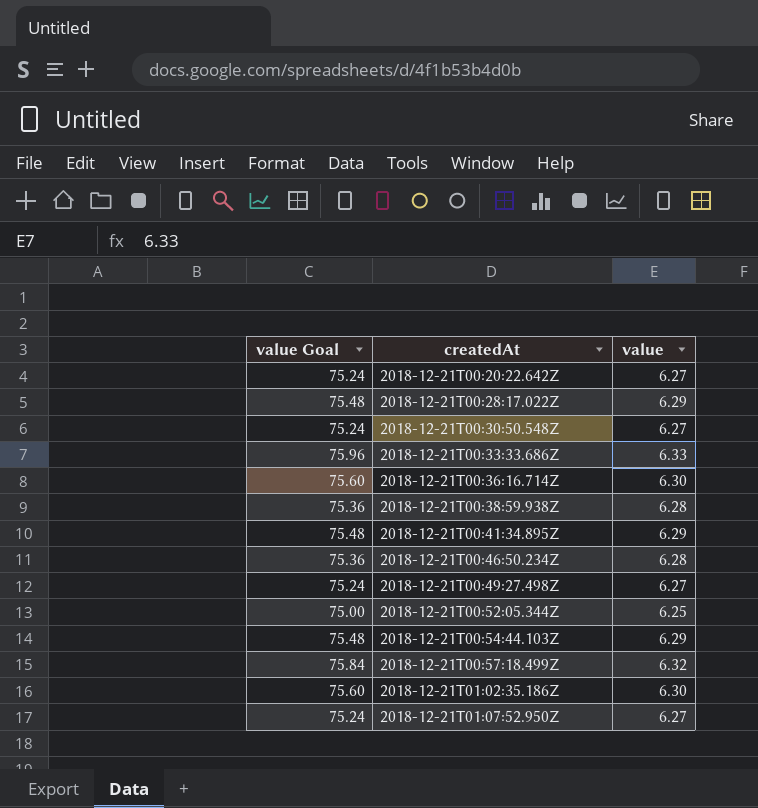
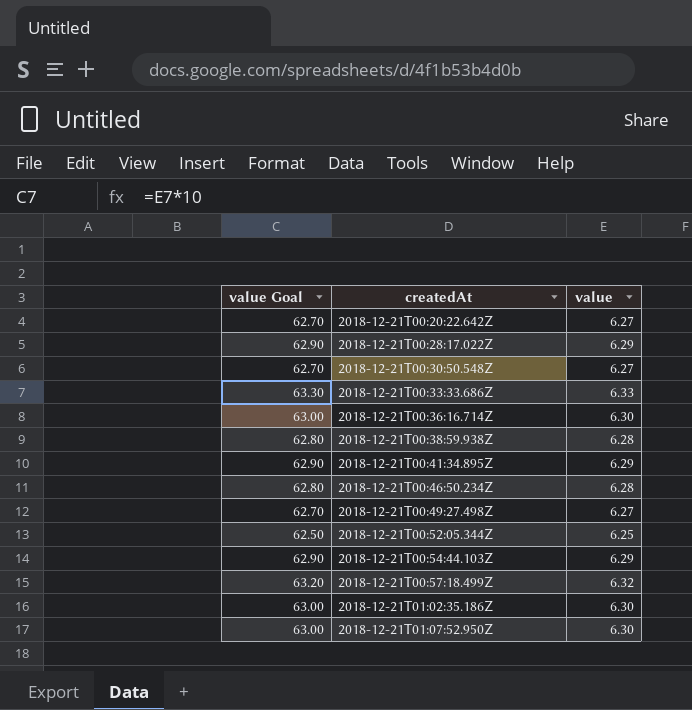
column value Goal | formula: [value] * 12 -> [value] * 10
2018-12-21T01:07:52.950Z | value: 6.27 -> 6.30

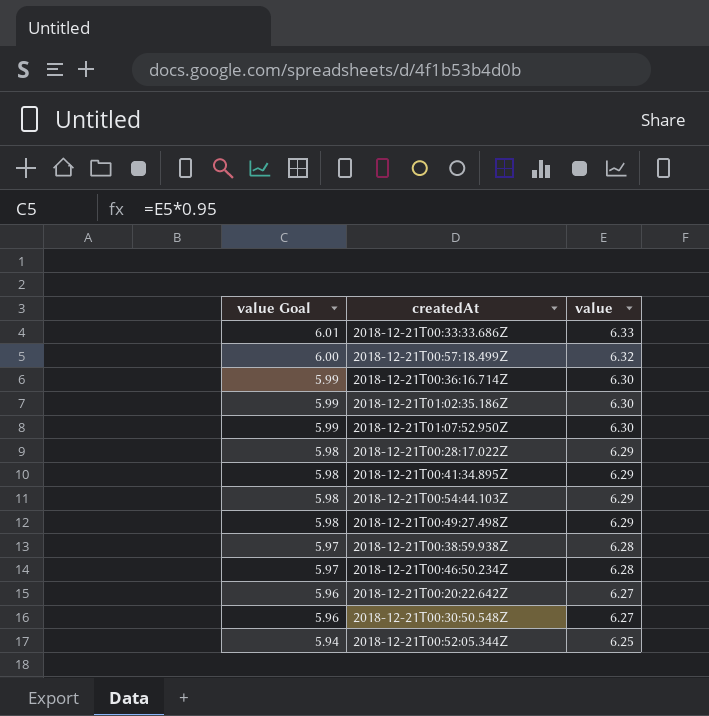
row order: createdAt ascending -> value Goal descending
column value Goal | formula: [value] * 10 -> [value] * 0.95
2018-12-21T00:49:27.498Z | value: 6.27 -> 6.29

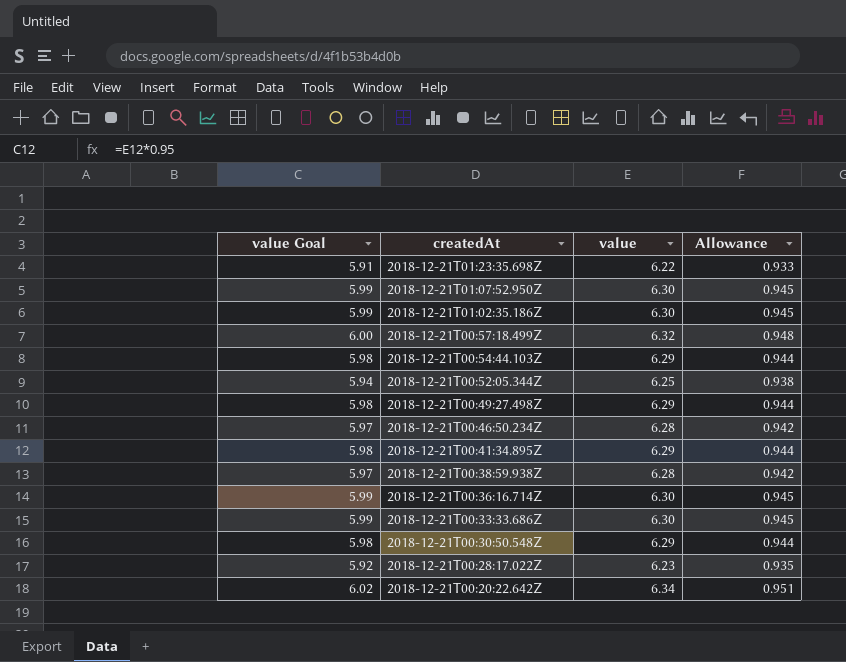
row order: value Goal descending -> createdAt descending
column Allowance | formula: none -> [value] * 0.15
row 2018-12-21T01:23:35.698Z: none -> 5.91 | 6.22 | 0.933
2018-12-21T00:33:33.686Z | value Goal: 6.01 -> 5.99
2018-12-21T00:33:33.686Z | value: 6.33 -> 6.30
2018-12-21T00:30:50.548Z | value Goal: 5.96 -> 5.98
2018-12-21T00:30:50.548Z | value: 6.27 -> 6.29
2018-12-21T00:28:17.022Z | value Goal: 5.98 -> 5.92
2018-12-21T00:28:17.022Z | value: 6.29 -> 6.23
2018-12-21T00:20:22.642Z | value Goal: 5.96 -> 6.02
2018-12-21T00:20:22.642Z | value: 6.27 -> 6.34

